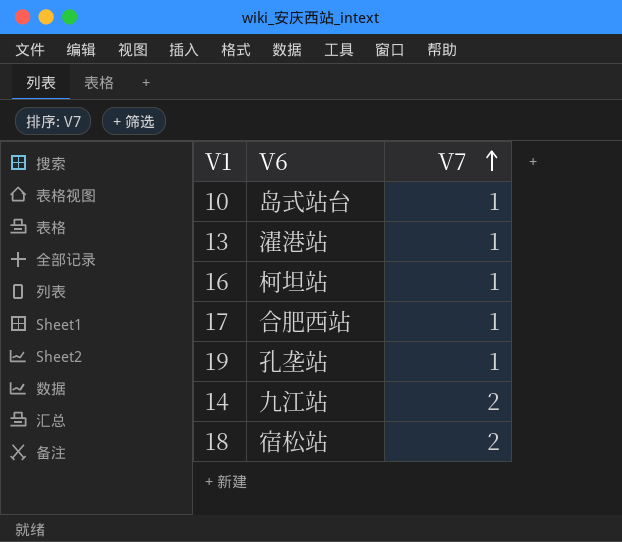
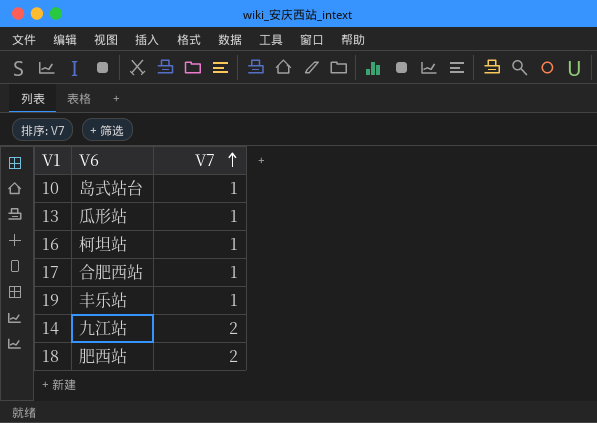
13 | V6: 濯港站 -> 瓜形站
19 | V6: 孔垄站 -> 丰乐站
18 | V6: 宿松站 -> 肥西站

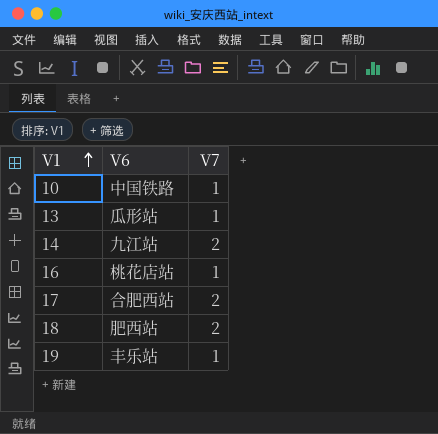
row order: V7 ascending -> V1 ascending
10 | V6: 岛式站台 -> 中国铁路
16 | V6: 柯坦站 -> 桃花店站
17 | V7: 1 -> 2

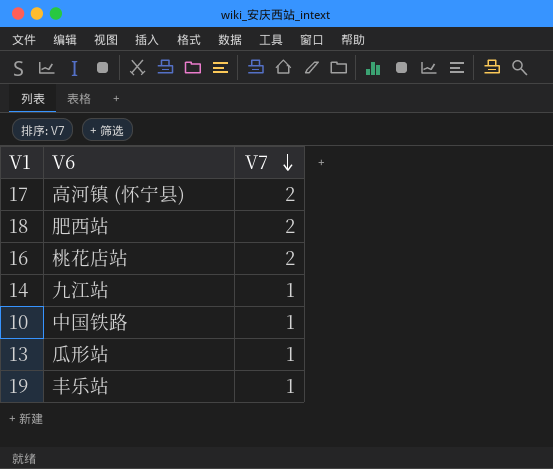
row order: V1 ascending -> V7 descending
17 | V6: 合肥西站 -> 高河镇 (怀宁县)
16 | V7: 1 -> 2
14 | V7: 2 -> 1

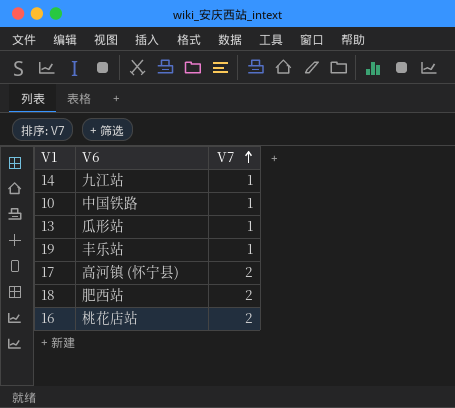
row order: V7 descending -> V7 ascending

